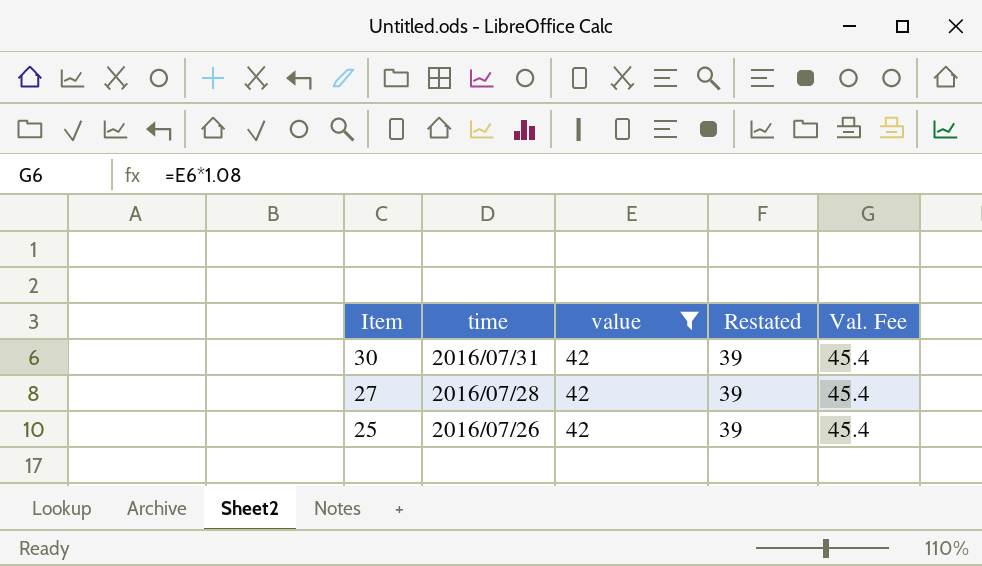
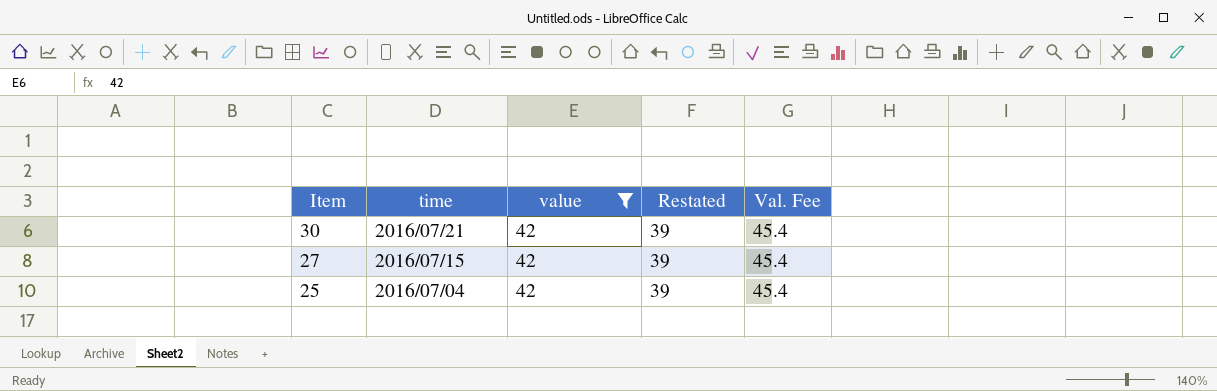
30 | time: 2016/07/31 -> 2016/07/21
27 | time: 2016/07/28 -> 2016/07/15
25 | time: 2016/07/26 -> 2016/07/04

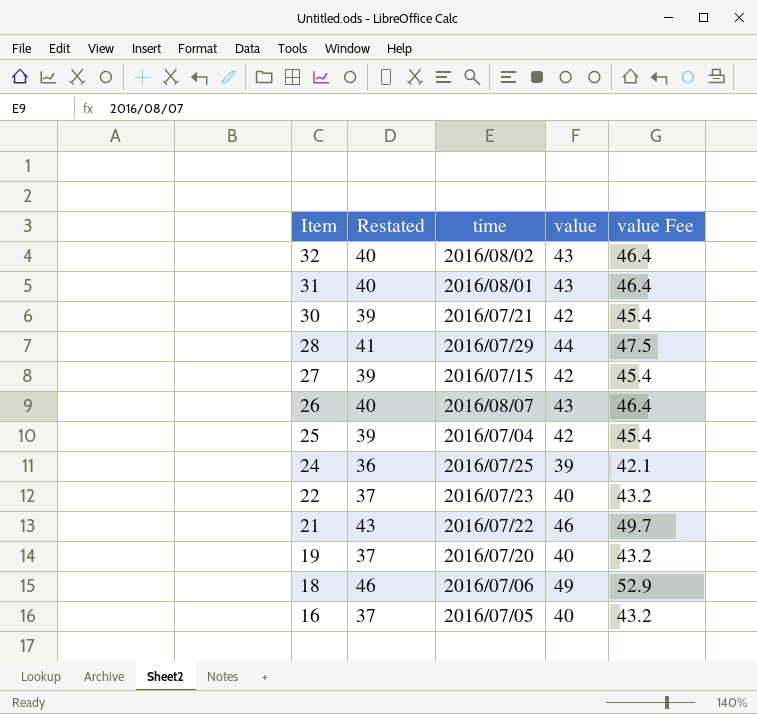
filter: value = 42 -> none
column Restated | position: 4 -> 2
column name: Val. Fee -> value Fee

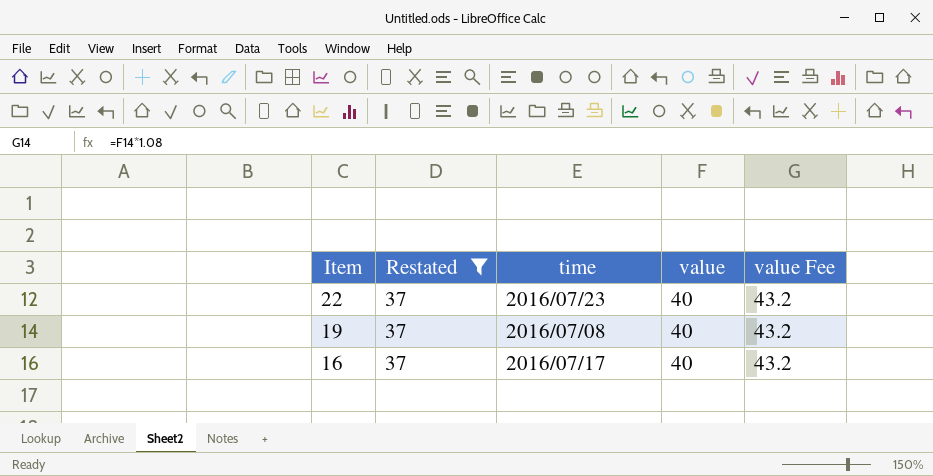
filter: none -> Restated = 37
19 | time: 2016/07/20 -> 2016/07/08
16 | time: 2016/07/05 -> 2016/07/17

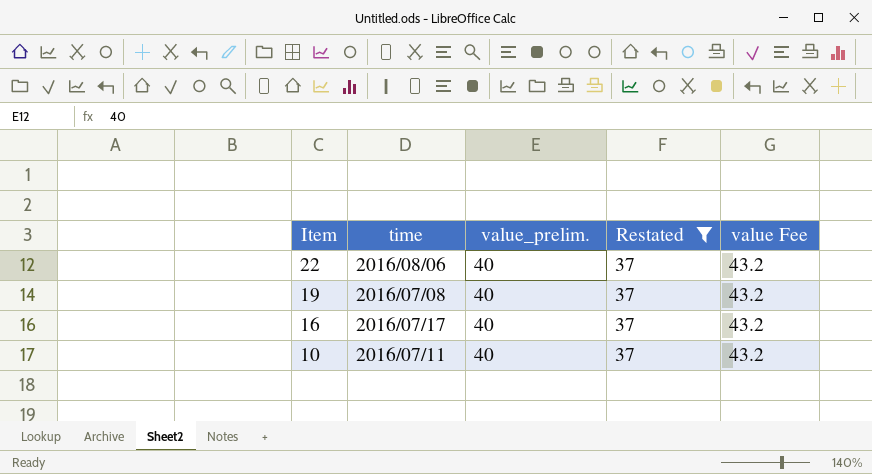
column name: value -> value_prelim.
column Restated | position: 2 -> 4
22 | time: 2016/07/23 -> 2016/08/06
row 10: none -> 2016/07/11 | 40 | 37 | 43.2

